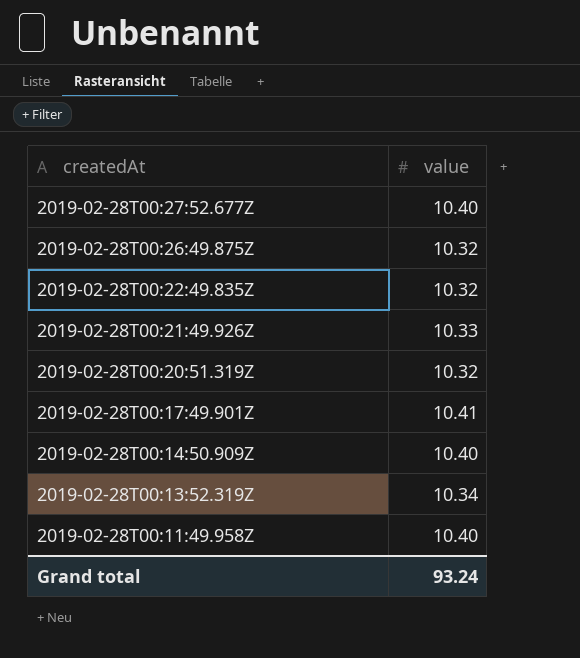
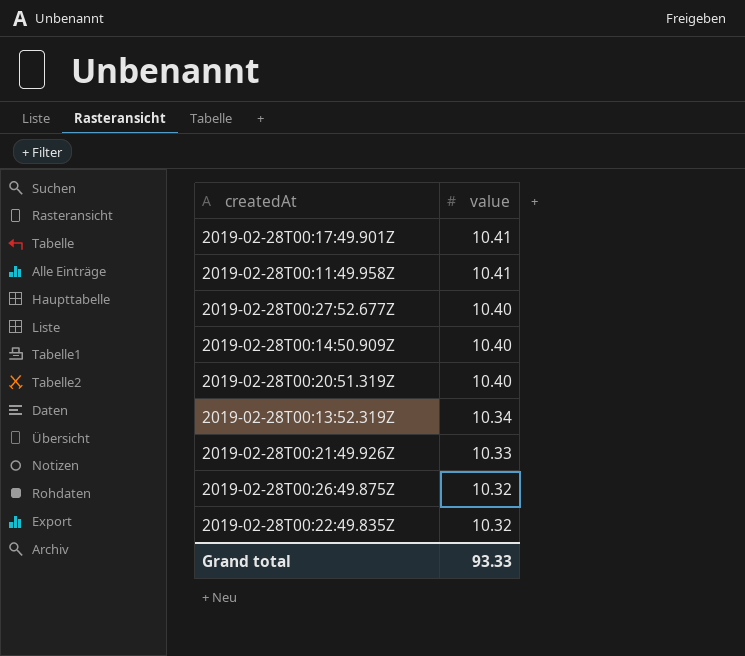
row order: createdAt descending -> value descending
2019-02-28T00:11:49.958Z | value: 10.40 -> 10.41
2019-02-28T00:20:51.319Z | value: 10.32 -> 10.40
Grand total | value: 93.24 -> 93.33

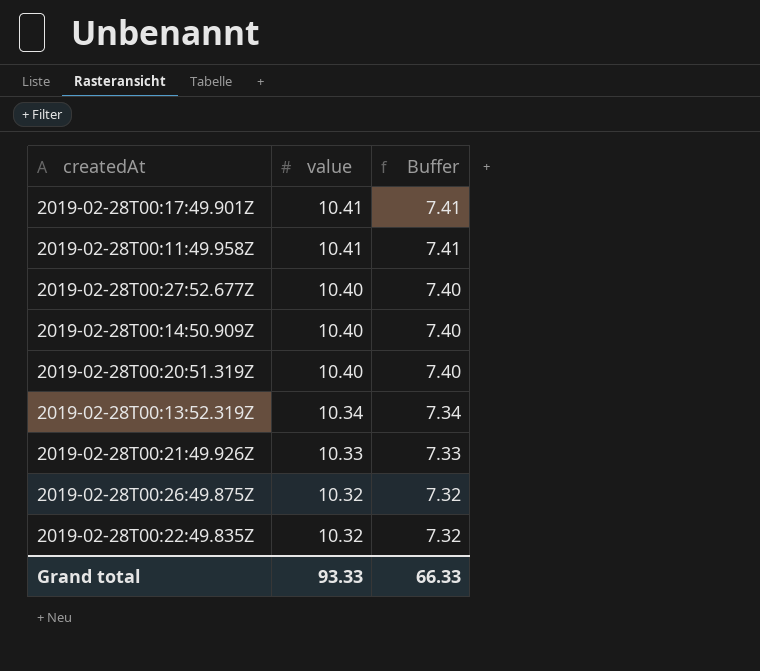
column Buffer | formula: none -> [value] - 3

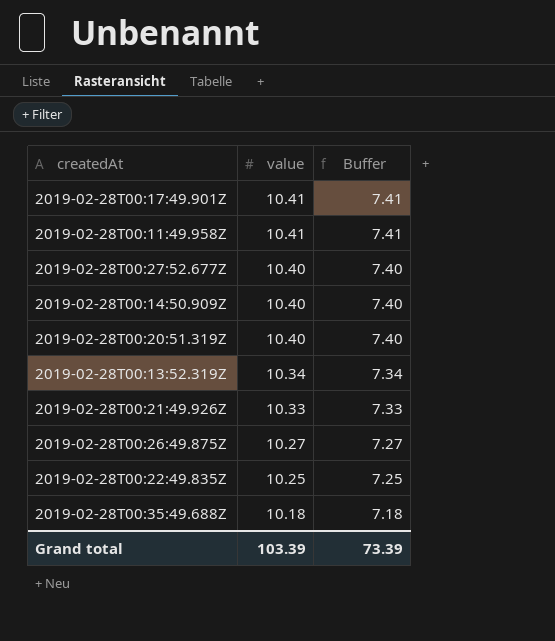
2019-02-28T00:26:49.875Z | value: 10.32 -> 10.27
2019-02-28T00:26:49.875Z | Buffer: 7.32 -> 7.27
2019-02-28T00:22:49.835Z | value: 10.32 -> 10.25
2019-02-28T00:22:49.835Z | Buffer: 7.32 -> 7.25
row 2019-02-28T00:35:49.688Z: none -> 10.18 | 7.18
Grand total | value: 93.33 -> 103.39
Grand total | Buffer: 66.33 -> 73.39

